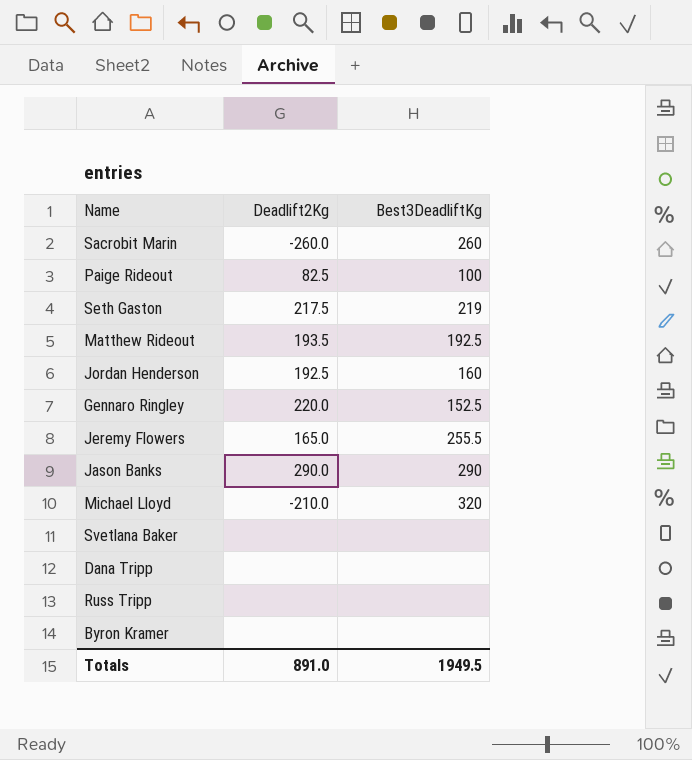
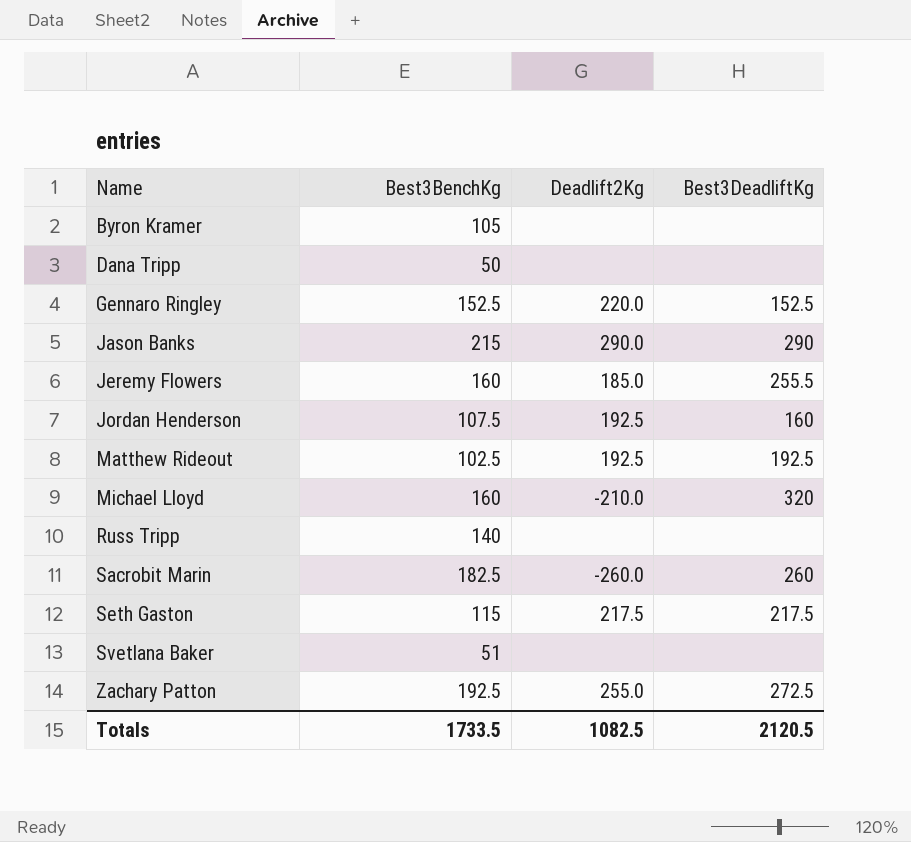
row order: none -> Name ascending
column Best3BenchKg | position: none -> 2
row Paige Rideout: 82.5 | 100 -> none
Jeremy Flowers | Deadlift2Kg: 165.0 -> 185.0
Matthew Rideout | Deadlift2Kg: 193.5 -> 192.5
Seth Gaston | Best3DeadliftKg: 219 -> 217.5
row Zachary Patton: none -> 192.5 | 255.0 | 272.5
Totals | Deadlift2Kg: 891.0 -> 1082.5
Totals | Best3DeadliftKg: 1949.5 -> 2120.5

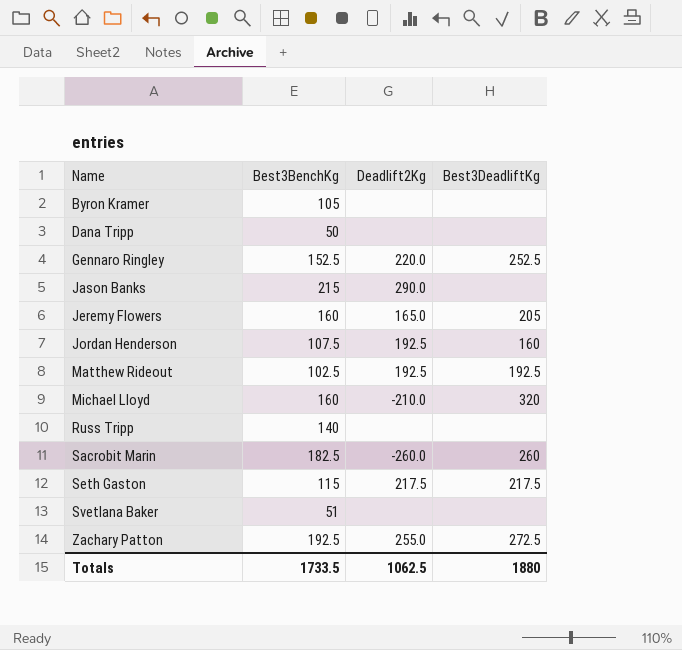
Gennaro Ringley | Best3DeadliftKg: 152.5 -> 252.5
Jason Banks | Best3DeadliftKg: 290 -> none
Jeremy Flowers | Deadlift2Kg: 185.0 -> 165.0
Jeremy Flowers | Best3DeadliftKg: 255.5 -> 205
Totals | Deadlift2Kg: 1082.5 -> 1062.5
Totals | Best3DeadliftKg: 2120.5 -> 1880

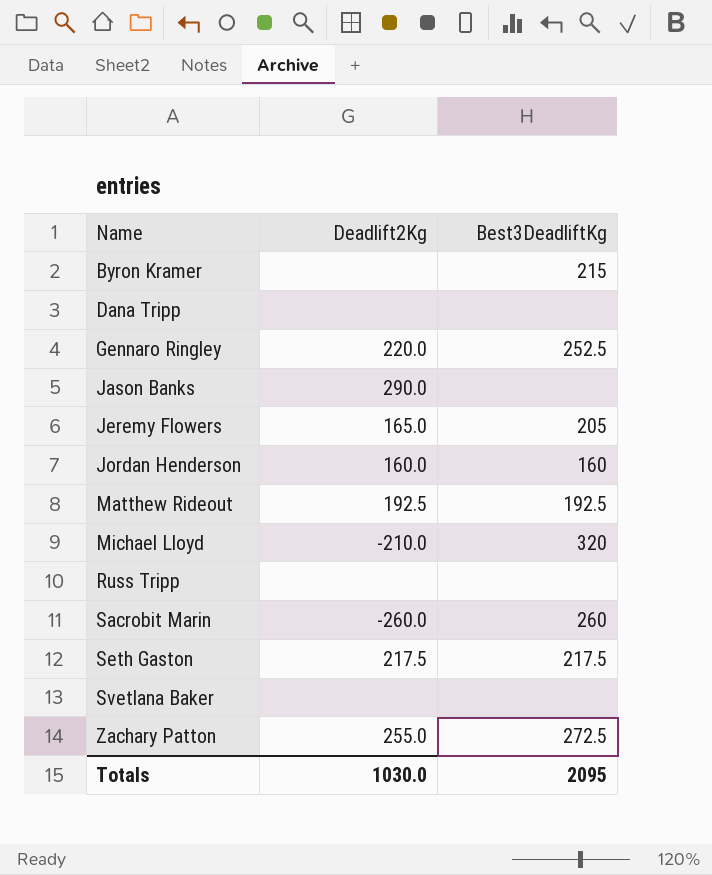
column Best3BenchKg | position: 2 -> none
Byron Kramer | Best3DeadliftKg: none -> 215
Jordan Henderson | Deadlift2Kg: 192.5 -> 160.0
Totals | Deadlift2Kg: 1062.5 -> 1030.0
Totals | Best3DeadliftKg: 1880 -> 2095

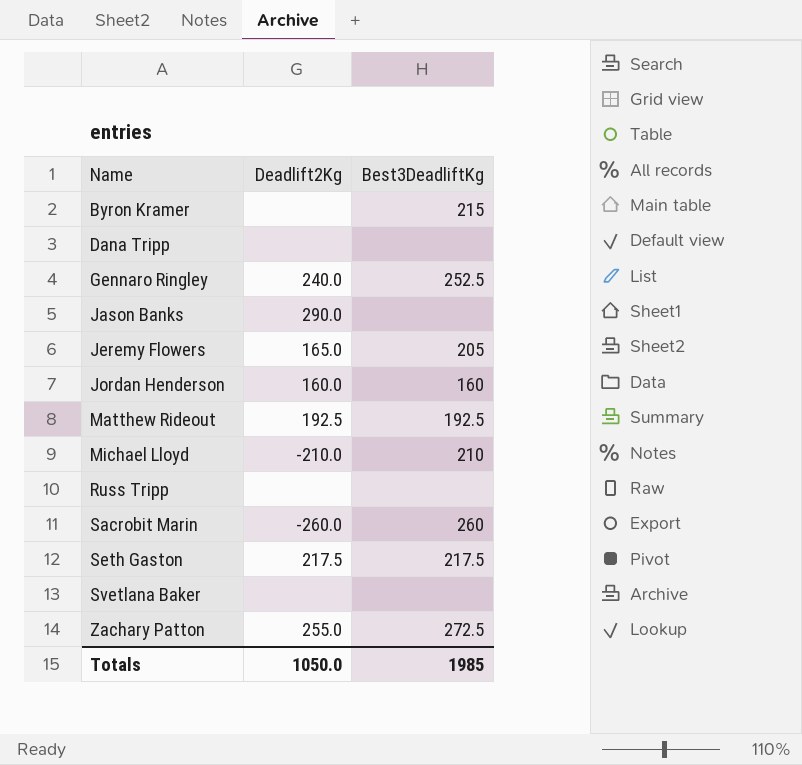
Gennaro Ringley | Deadlift2Kg: 220.0 -> 240.0
Michael Lloyd | Best3DeadliftKg: 320 -> 210
Totals | Deadlift2Kg: 1030.0 -> 1050.0
Totals | Best3DeadliftKg: 2095 -> 1985

